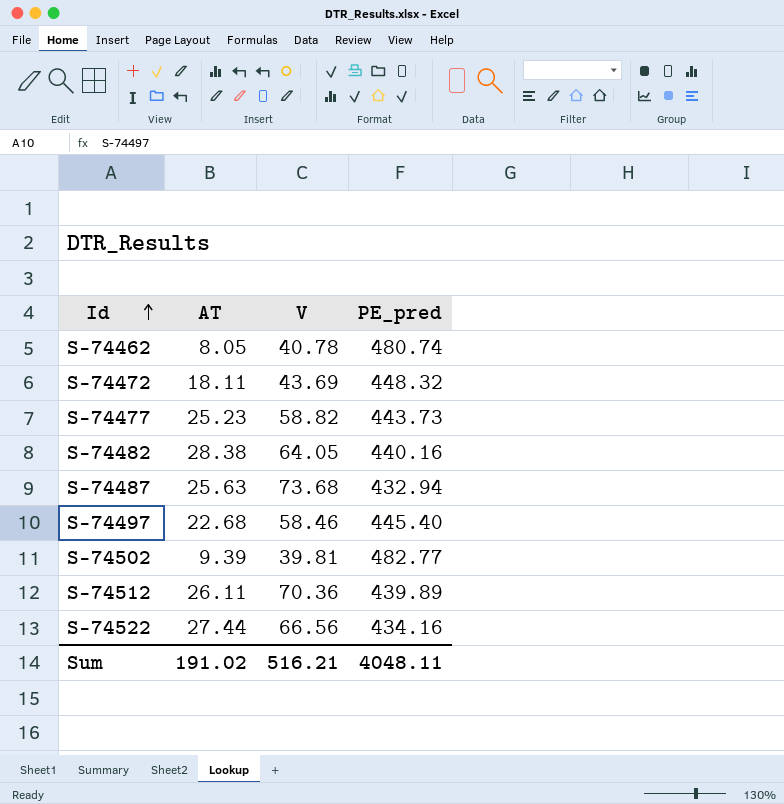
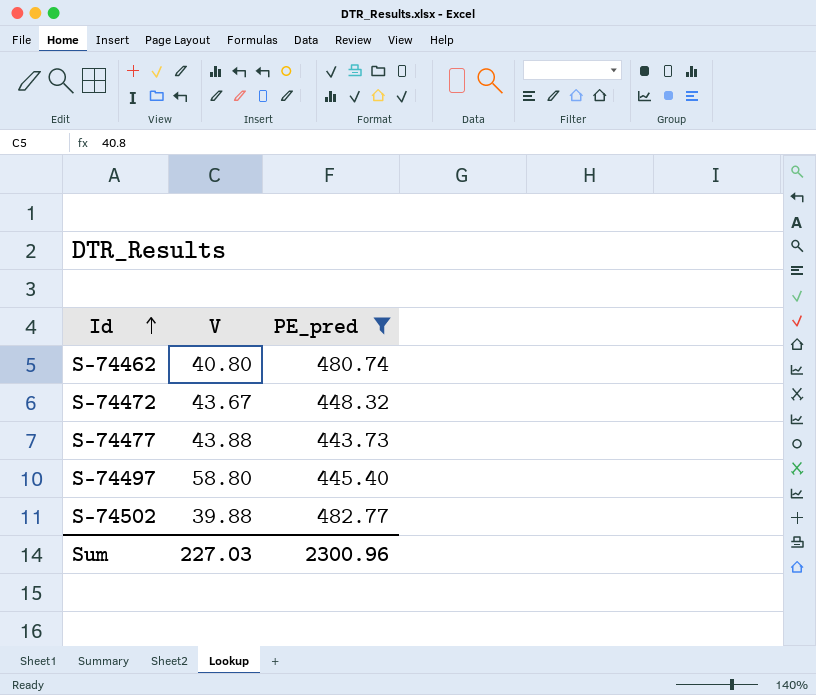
filter: none -> PE_pred >= 443.73
column AT | position: 2 -> none
S-74462 | V: 40.78 -> 40.80
S-74472 | V: 43.69 -> 43.67
S-74477 | V: 58.82 -> 43.88
S-74497 | V: 58.46 -> 58.80
S-74502 | V: 39.81 -> 39.88
Sum | V: 516.21 -> 227.03
Sum | PE_pred: 4048.11 -> 2300.96

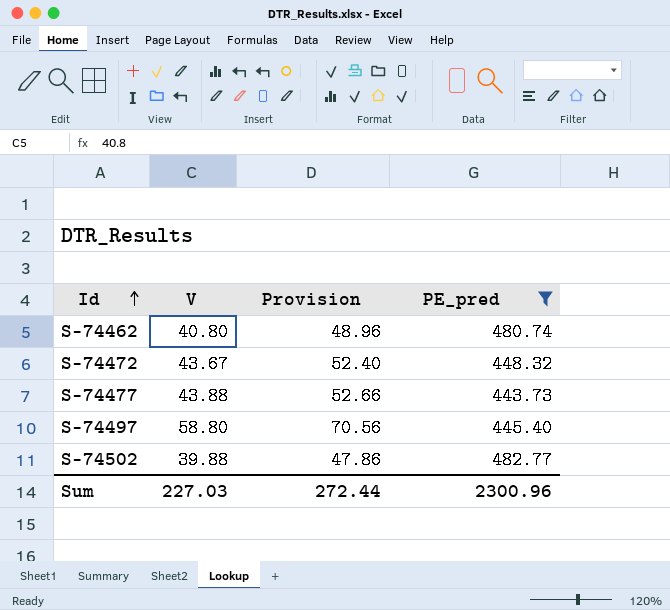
column Provision | formula: none -> [V] * 1.2

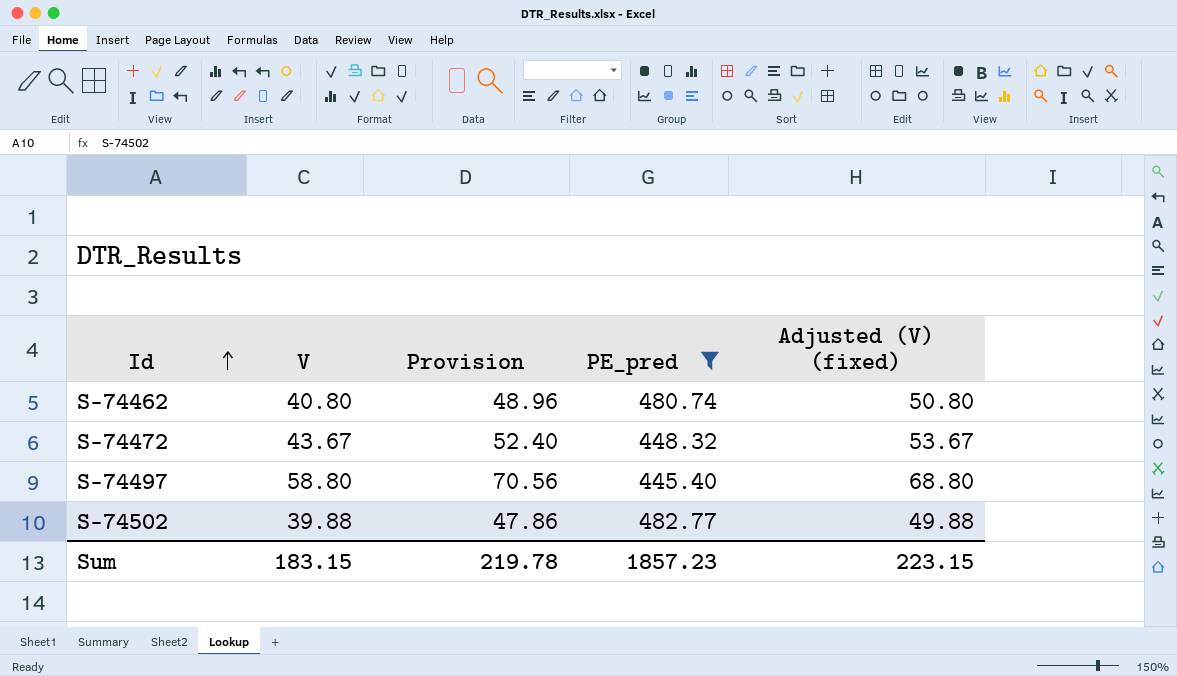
column Adjusted (V) (fixed) | formula: none -> [V] + 10
row S-74477: 43.88 | 52.66 | 443.73 -> none
Sum | V: 227.03 -> 183.15
Sum | Provision: 272.44 -> 219.78
Sum | PE_pred: 2300.96 -> 1857.23

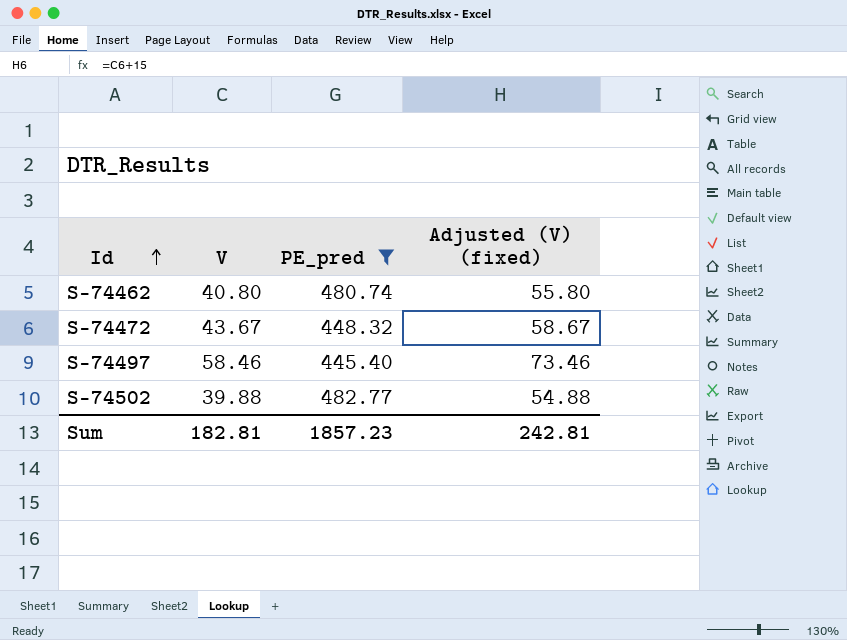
column Provision | formula: [V] * 1.2 -> none
column Adjusted (V) (fixed) | formula: [V] + 10 -> [V] + 15
S-74497 | V: 58.80 -> 58.46
Sum | V: 183.15 -> 182.81
Sum | Adjusted (V) (fixed): 223.15 -> 242.81

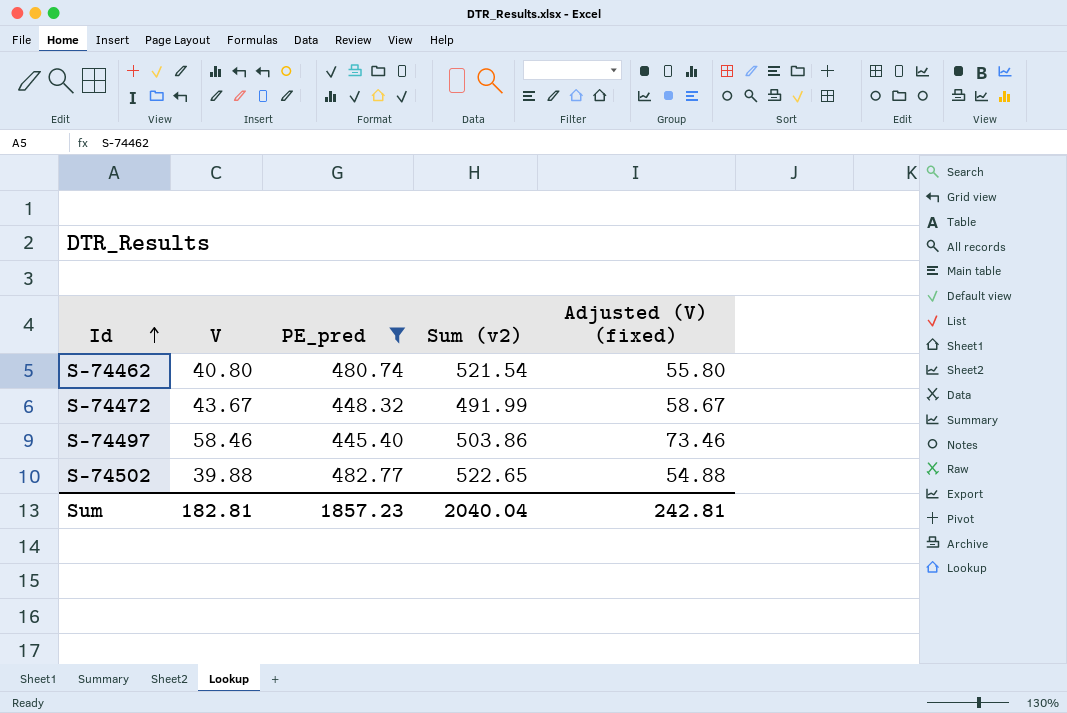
column Sum (v2) | formula: none -> [V] + [PE_pred]

